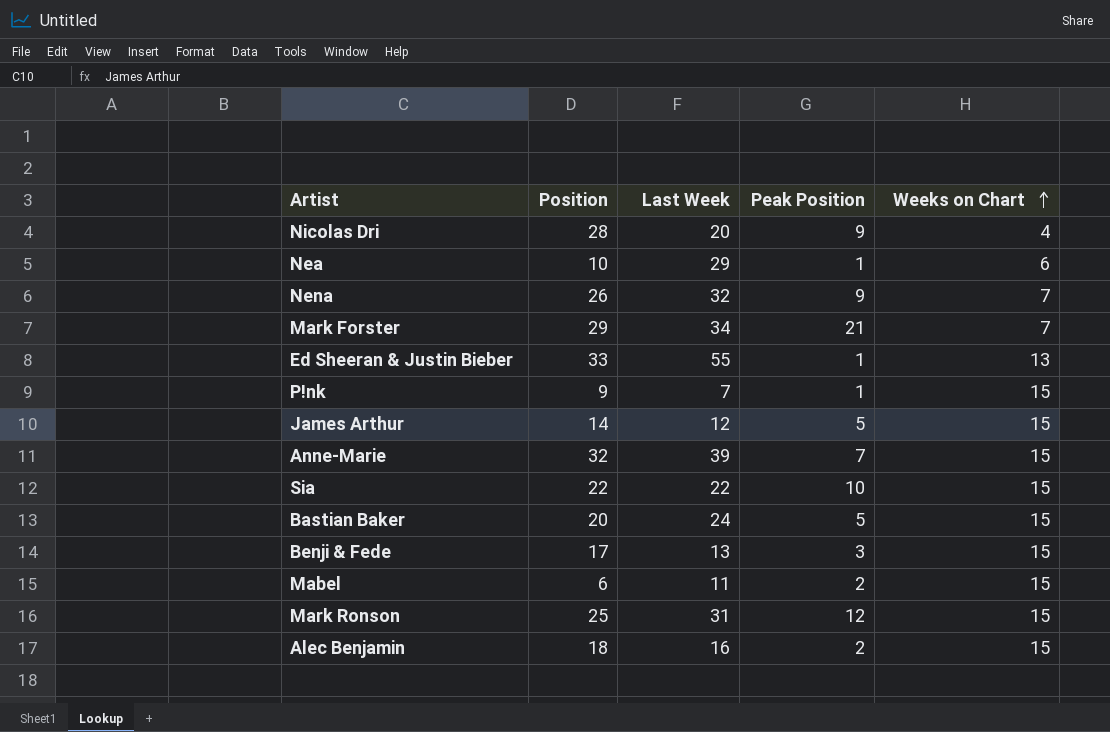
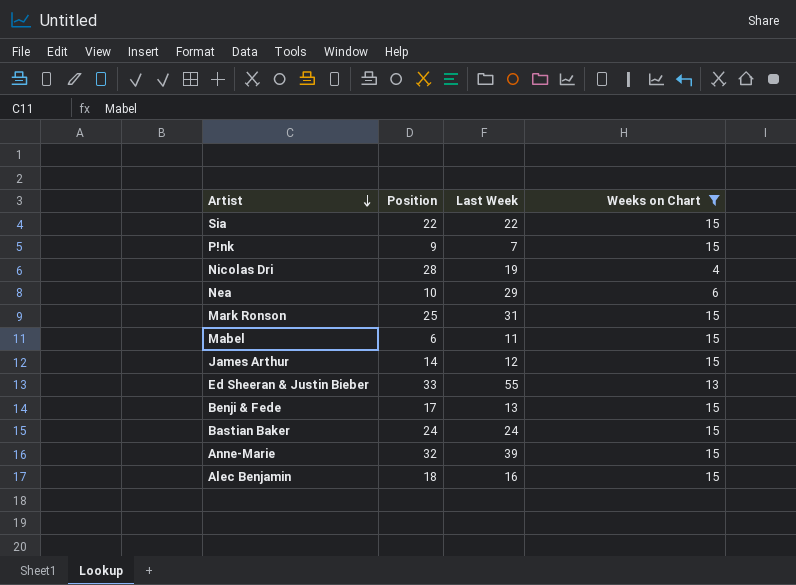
filter: none -> Weeks on Chart != 7
row order: Weeks on Chart ascending -> Artist descending
column Peak Position | position: 4 -> none
Nicolas Dri | Last Week: 20 -> 19
Bastian Baker | Position: 20 -> 24

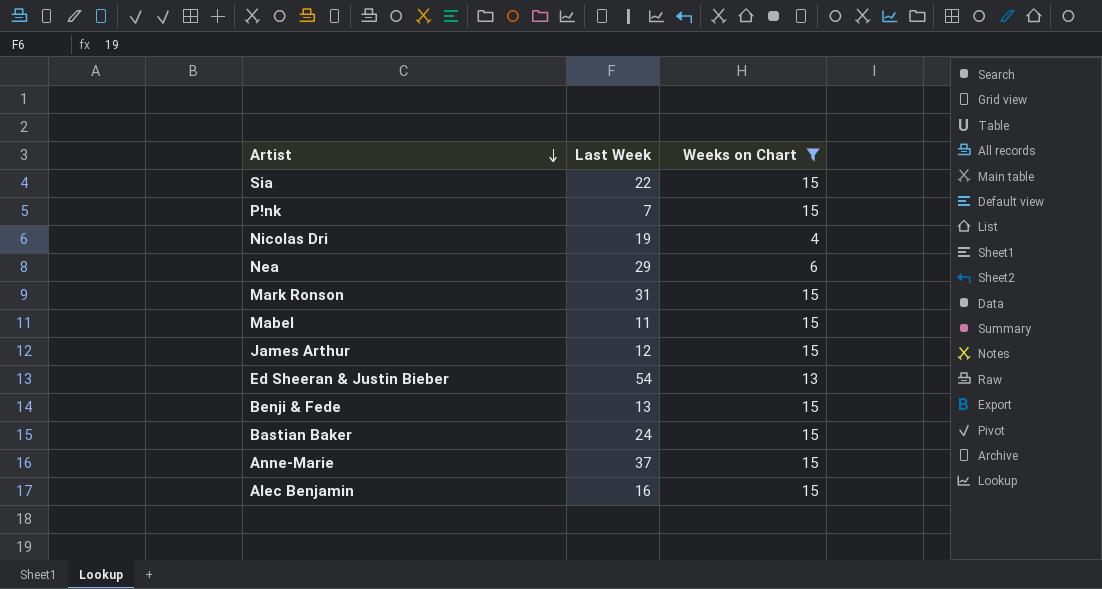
column Position | position: 2 -> none
Ed Sheeran & Justin Bieber | Last Week: 55 -> 54
Anne-Marie | Last Week: 39 -> 37

